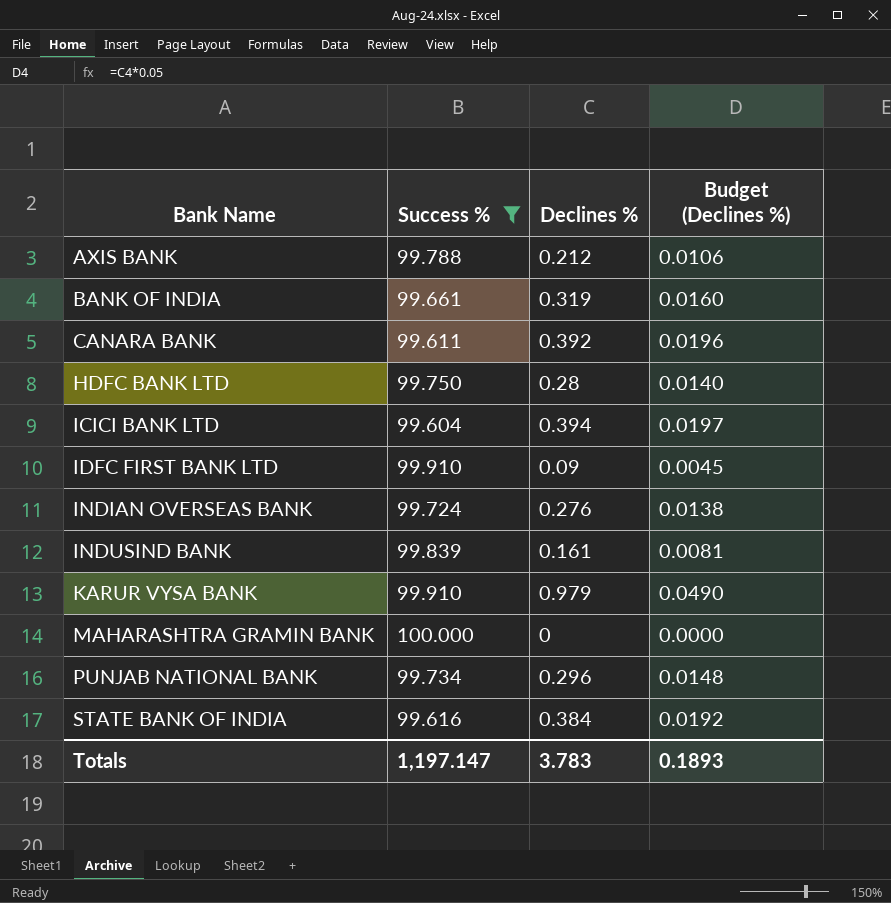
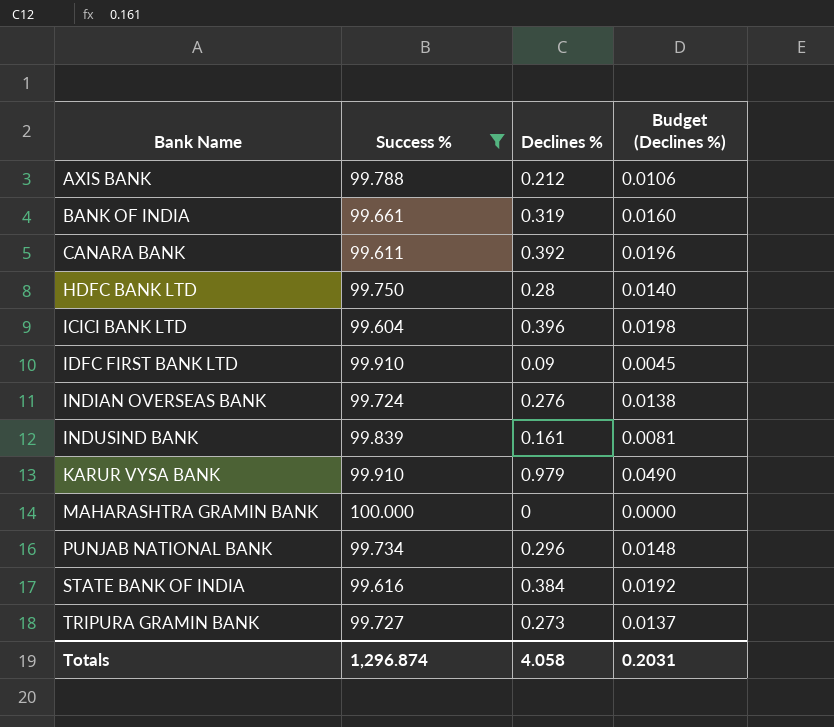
ICICI BANK LTD | Declines %: 0.394 -> 0.396
ICICI BANK LTD | Budget (Declines %): 0.0197 -> 0.0198
row TRIPURA GRAMIN BANK: none -> 99.727 | 0.273 | 0.0137
Totals | Success %: 1,197.147 -> 1,296.874
Totals | Declines %: 3.783 -> 4.058
Totals | Budget (Declines %): 0.1893 -> 0.2031

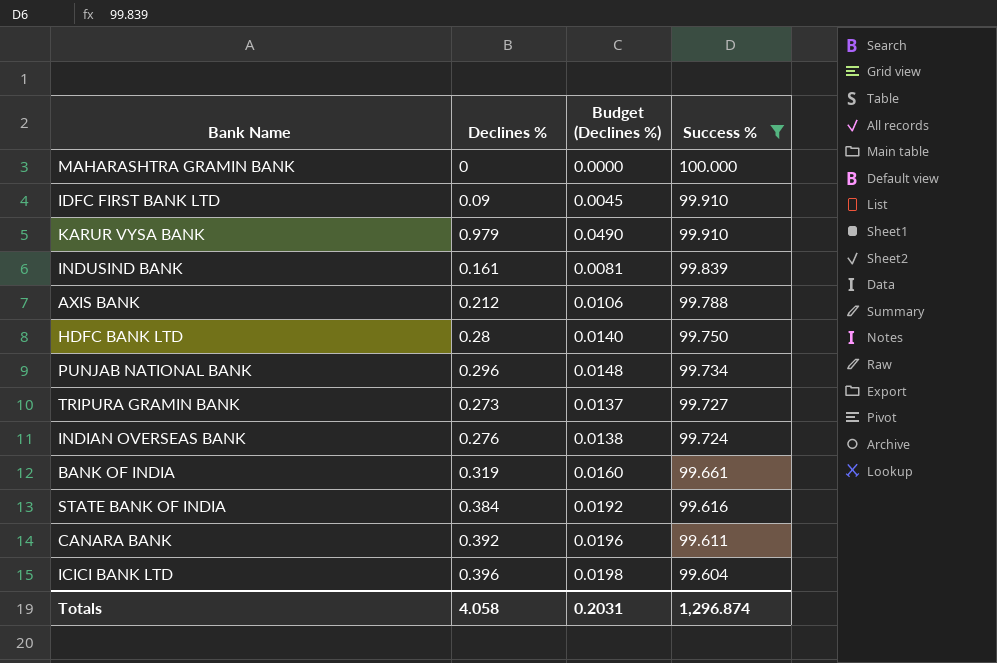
row order: Bank Name ascending -> Success % descending
column Success % | position: 2 -> 4

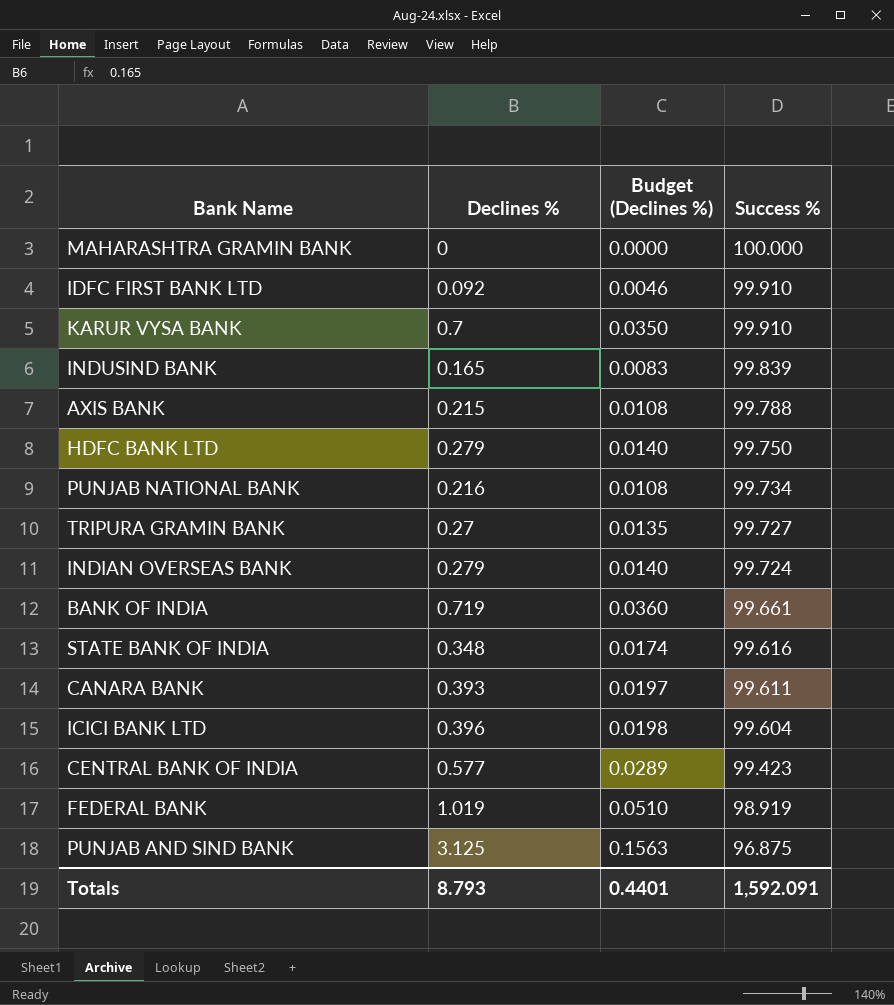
filter: Success % >= 99.604 -> none
IDFC FIRST BANK LTD | Declines %: 0.09 -> 0.092
IDFC FIRST BANK LTD | Budget (Declines %): 0.0045 -> 0.0046
KARUR VYSA BANK | Declines %: 0.979 -> 0.7
KARUR VYSA BANK | Budget (Declines %): 0.0490 -> 0.0350
INDUSIND BANK | Declines %: 0.161 -> 0.165
INDUSIND BANK | Budget (Declines %): 0.0081 -> 0.0083
AXIS BANK | Declines %: 0.212 -> 0.215
AXIS BANK | Budget (Declines %): 0.0106 -> 0.0108
HDFC BANK LTD | Declines %: 0.28 -> 0.279
PUNJAB NATIONAL BANK | Declines %: 0.296 -> 0.216
PUNJAB NATIONAL BANK | Budget (Declines %): 0.0148 -> 0.0108
TRIPURA GRAMIN BANK | Declines %: 0.273 -> 0.27
TRIPURA GRAMIN BANK | Budget (Declines %): 0.0137 -> 0.0135
INDIAN OVERSEAS BANK | Declines %: 0.276 -> 0.279
INDIAN OVERSEAS BANK | Budget (Declines %): 0.0138 -> 0.0140
BANK OF INDIA | Declines %: 0.319 -> 0.719
BANK OF INDIA | Budget (Declines %): 0.0160 -> 0.0360
STATE BANK OF INDIA | Declines %: 0.384 -> 0.348
STATE BANK OF INDIA | Budget (Declines %): 0.0192 -> 0.0174
CANARA BANK | Declines %: 0.392 -> 0.393
CANARA BANK | Budget (Declines %): 0.0196 -> 0.0197
Totals | Declines %: 4.058 -> 8.793
Totals | Budget (Declines %): 0.2031 -> 0.4401
Totals | Success %: 1,296.874 -> 1,592.091

